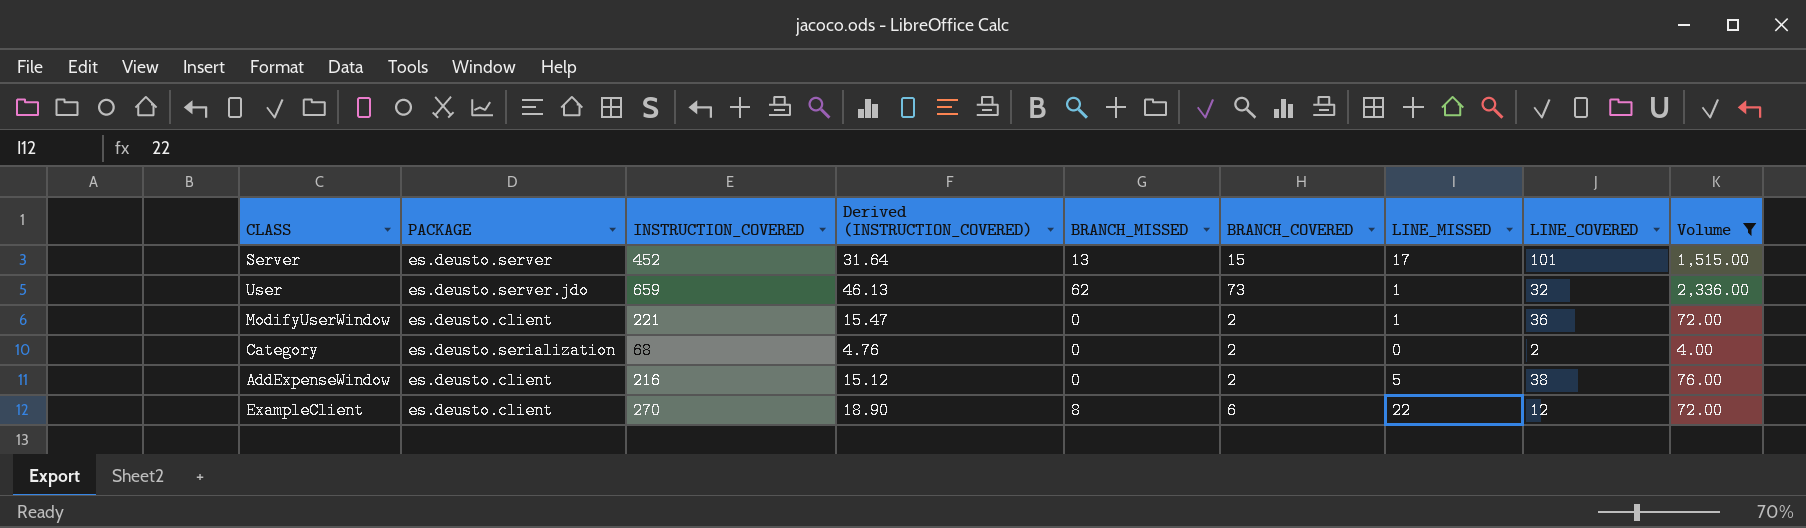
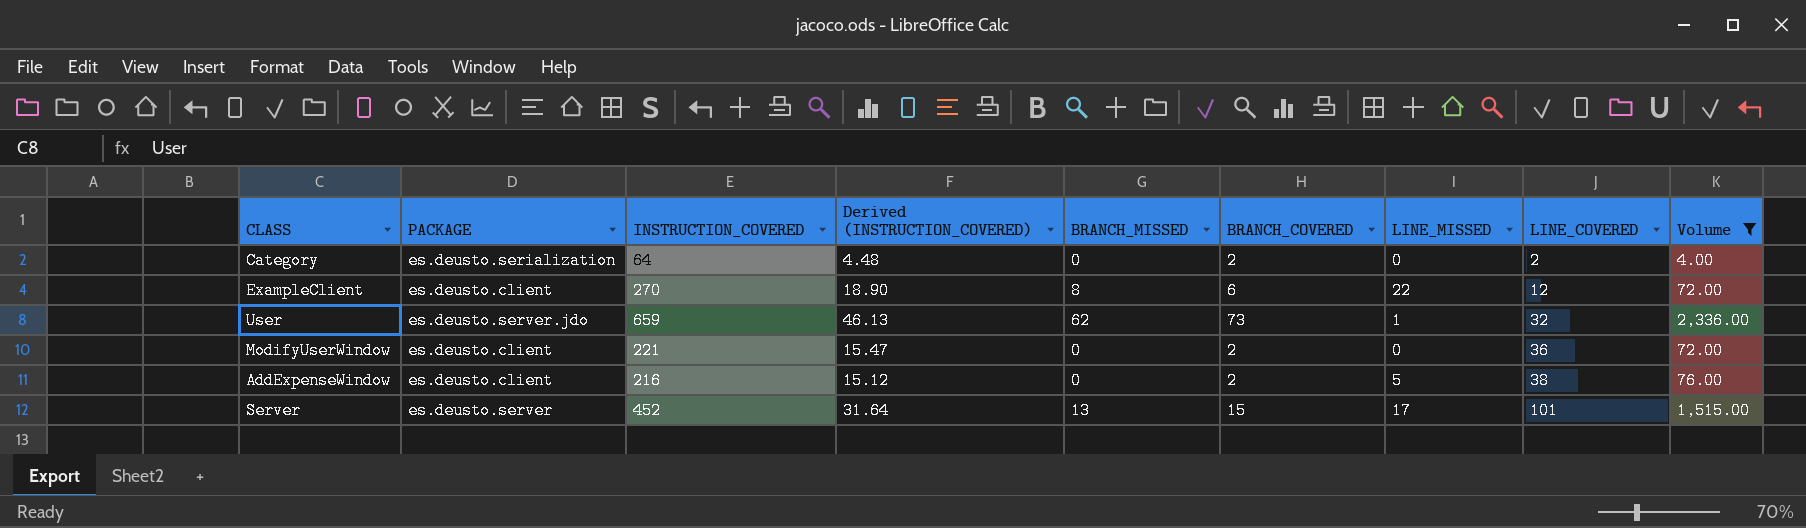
row order: none -> LINE_COVERED ascending
Category | INSTRUCTION_COVERED: 68 -> 64
Category | Derived (INSTRUCTION_COVERED): 4.76 -> 4.48
ModifyUserWindow | LINE_MISSED: 1 -> 0

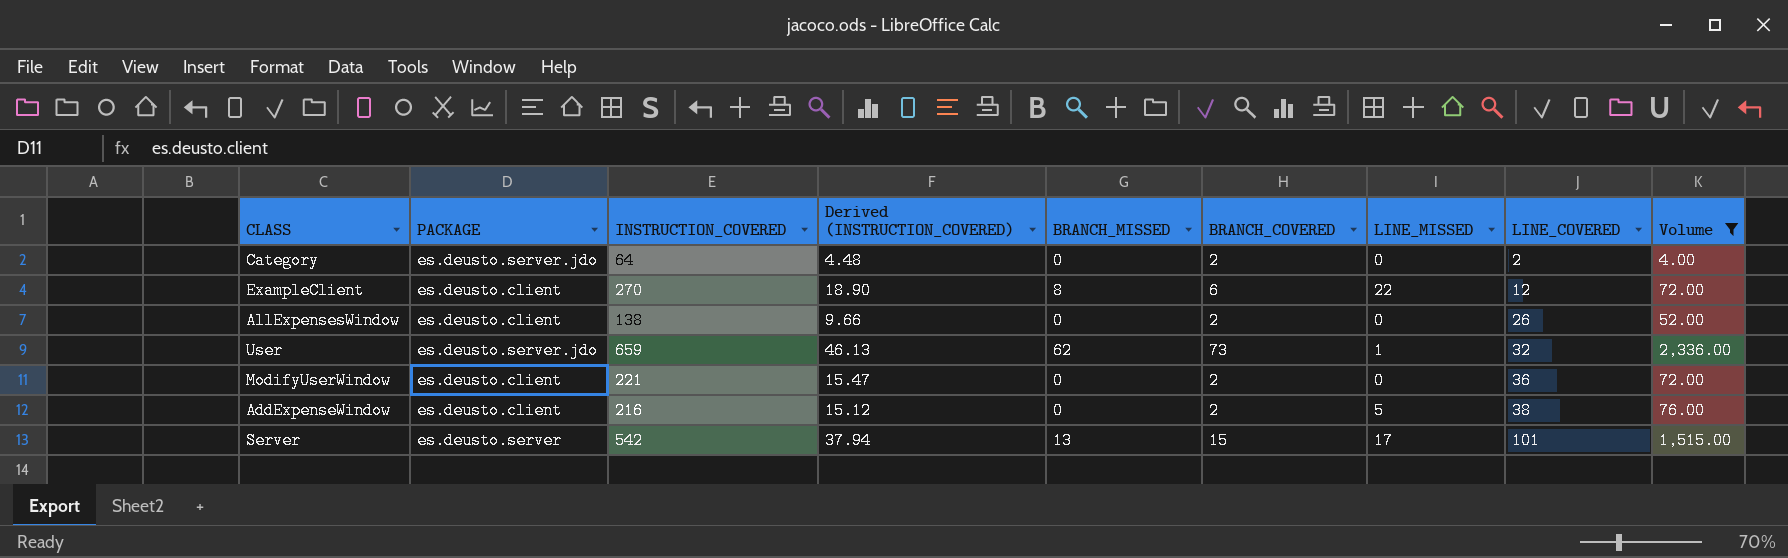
Category | PACKAGE: es.deusto.serialization -> es.deusto.server.jdo
row AllExpensesWindow: none -> es.deusto.client | 138 | 9.66 | 0 | 2 | 0 | 26 | 52.00
Server | INSTRUCTION_COVERED: 452 -> 542
Server | Derived (INSTRUCTION_COVERED): 31.64 -> 37.94

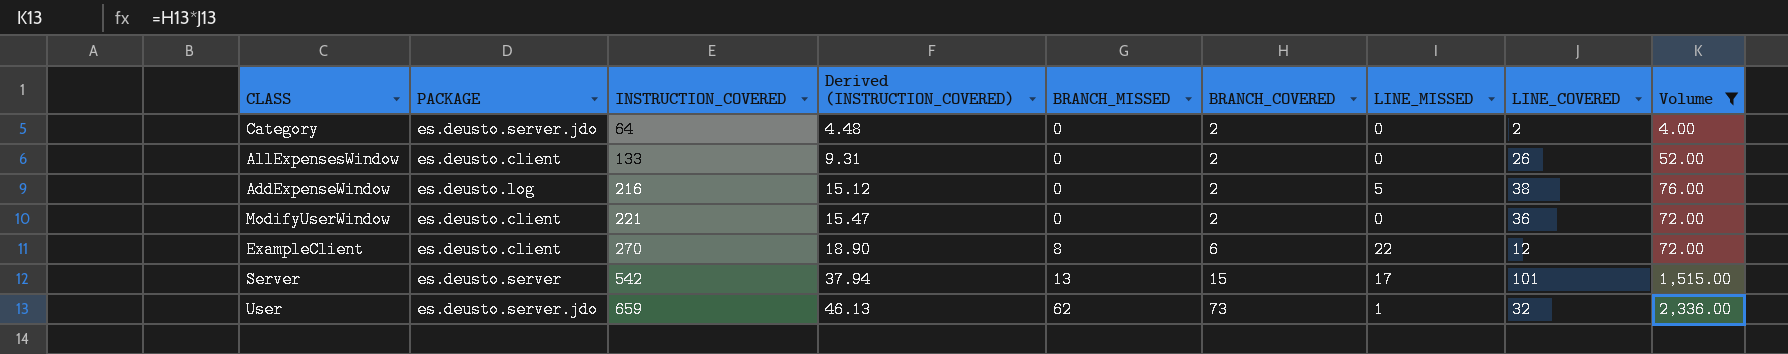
row order: LINE_COVERED ascending -> INSTRUCTION_COVERED ascending
AllExpensesWindow | INSTRUCTION_COVERED: 138 -> 133
AllExpensesWindow | Derived (INSTRUCTION_COVERED): 9.66 -> 9.31
AddExpenseWindow | PACKAGE: es.deusto.client -> es.deusto.log

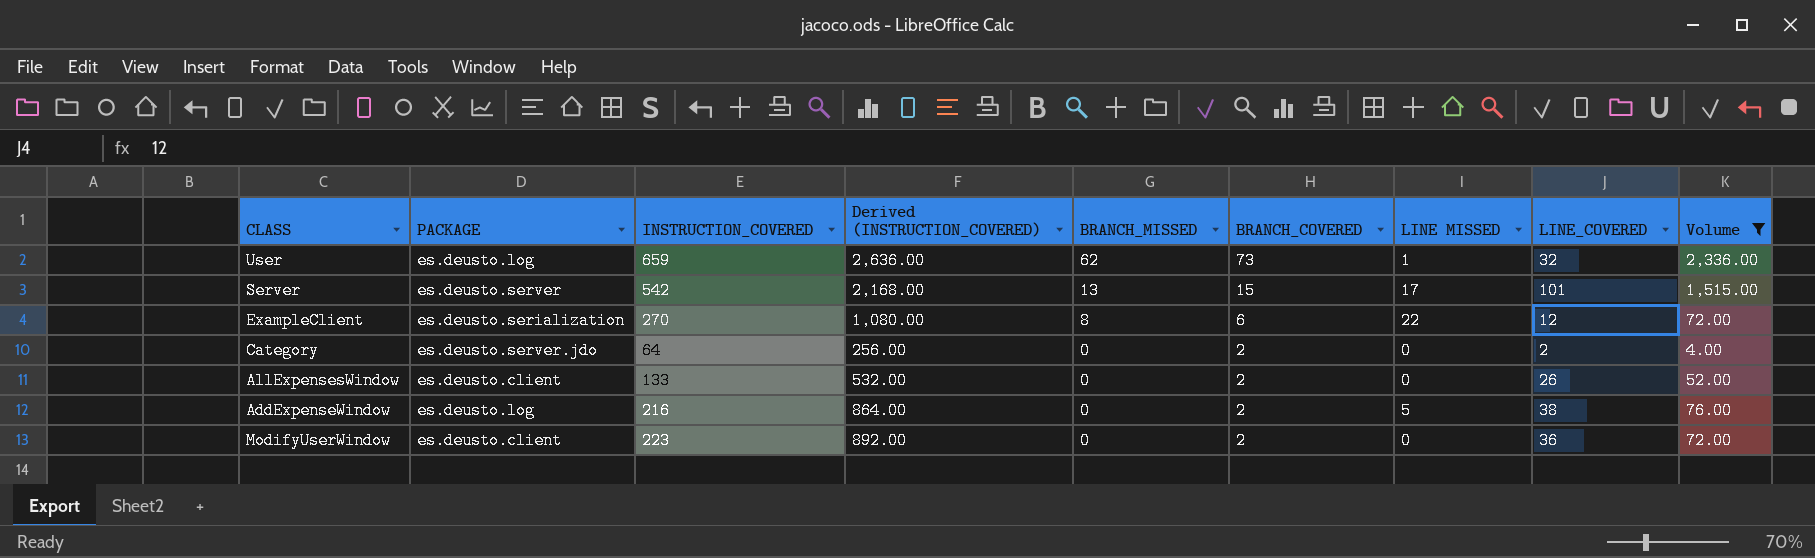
row order: INSTRUCTION_COVERED ascending -> BRANCH_MISSED descending
column Derived (INSTRUCTION_COVERED) | formula: [INSTRUCTION_COVERED] * 0.07 -> [INSTRUCTION_COVERED] * 4
column name: LINE_MISSED -> LINE MISSED
User | PACKAGE: es.deusto.server.jdo -> es.deusto.log
ExampleClient | PACKAGE: es.deusto.client -> es.deusto.serialization
ModifyUserWindow | INSTRUCTION_COVERED: 221 -> 223

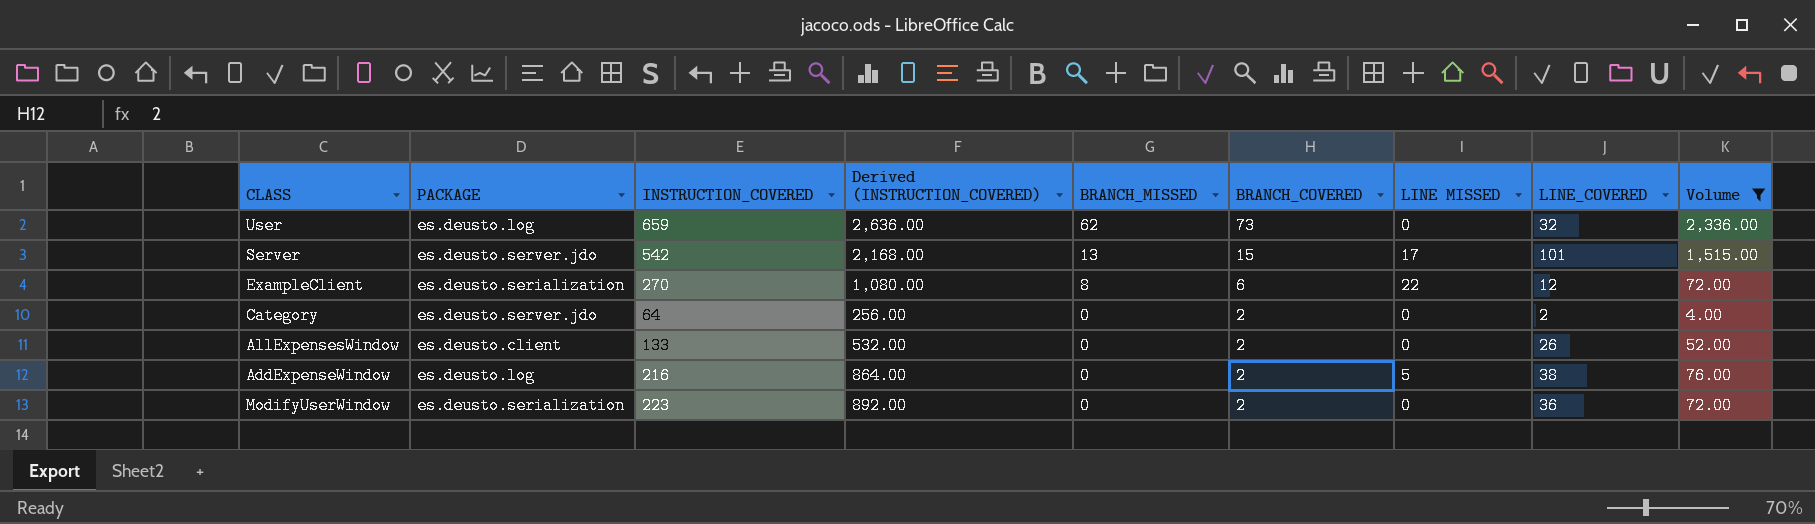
User | LINE MISSED: 1 -> 0
Server | PACKAGE: es.deusto.server -> es.deusto.server.jdo
ModifyUserWindow | PACKAGE: es.deusto.client -> es.deusto.serialization

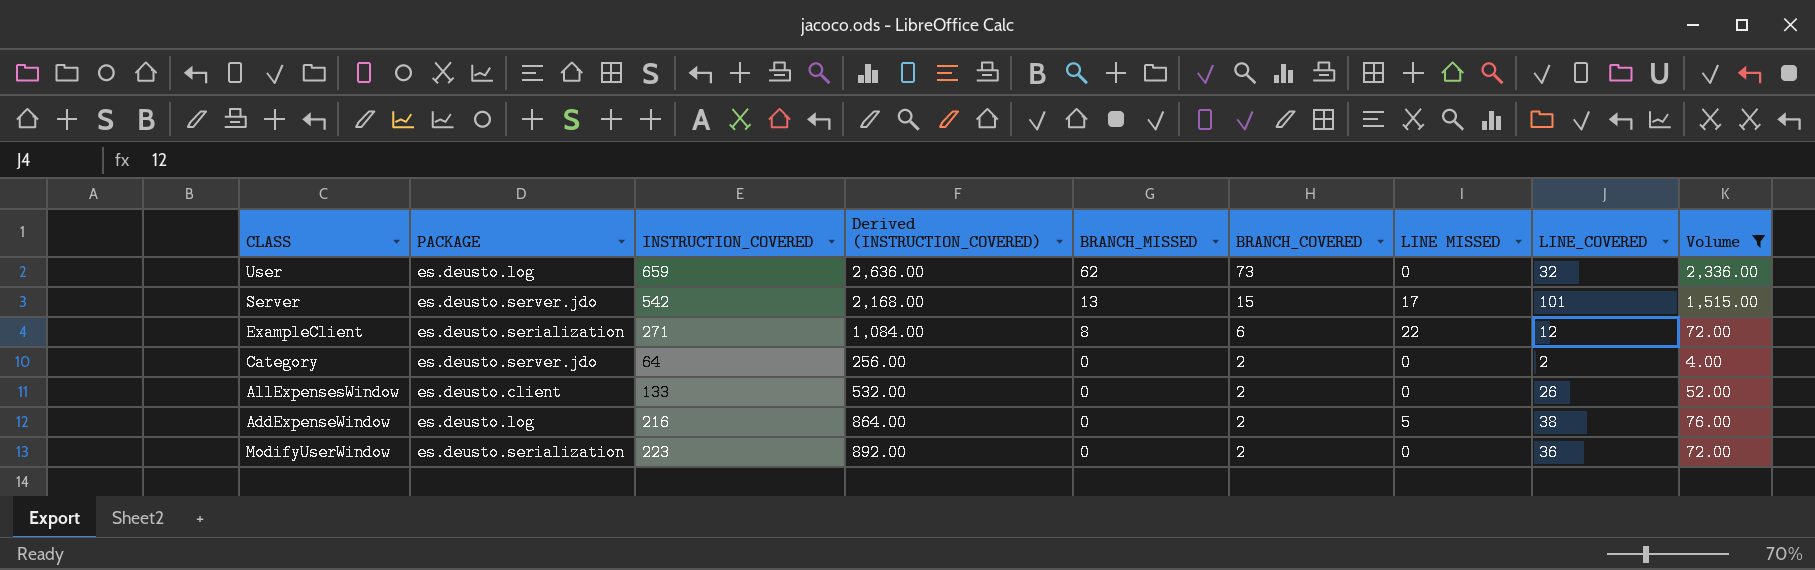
ExampleClient | INSTRUCTION_COVERED: 270 -> 271
ExampleClient | Derived (INSTRUCTION_COVERED): 1,080.00 -> 1,084.00

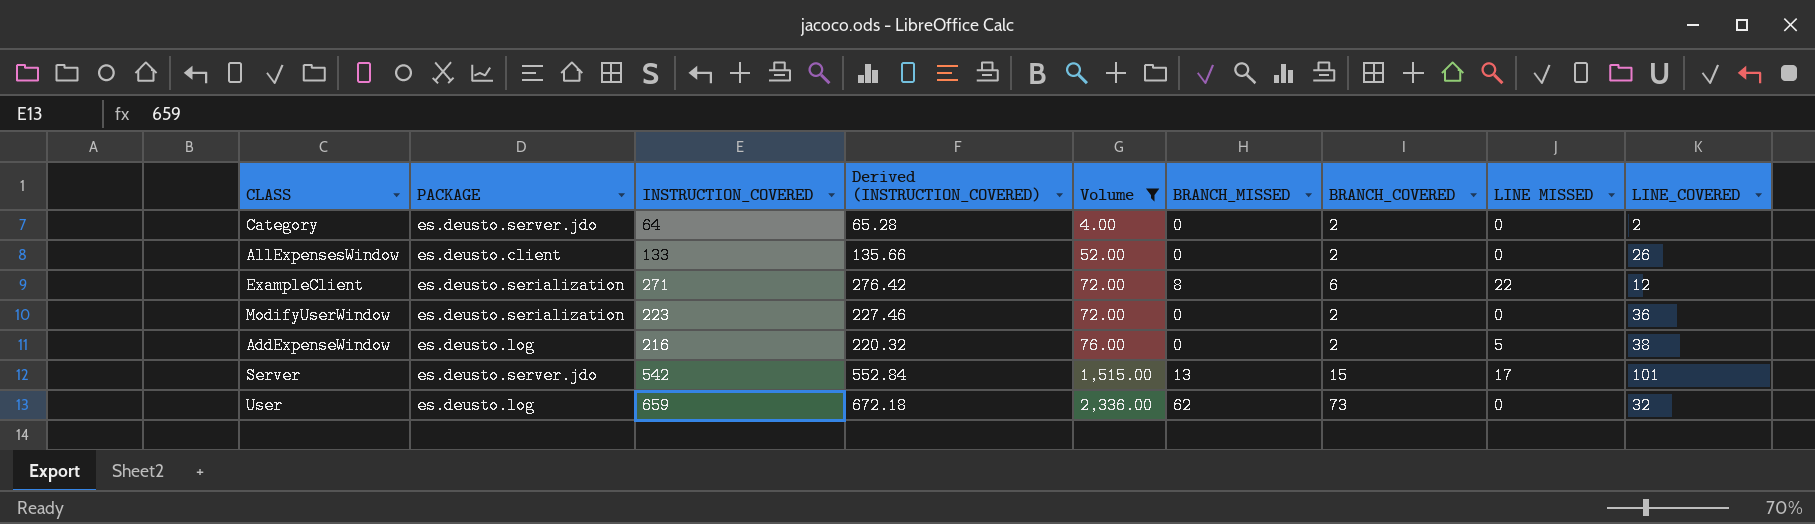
row order: BRANCH_MISSED descending -> Volume ascending
column Derived (INSTRUCTION_COVERED) | formula: [INSTRUCTION_COVERED] * 4 -> [INSTRUCTION_COVERED] * 1.02
column Volume | position: 9 -> 5

